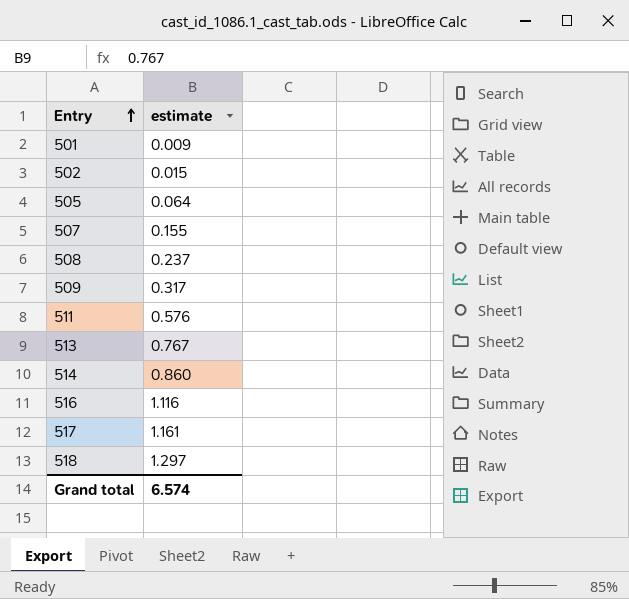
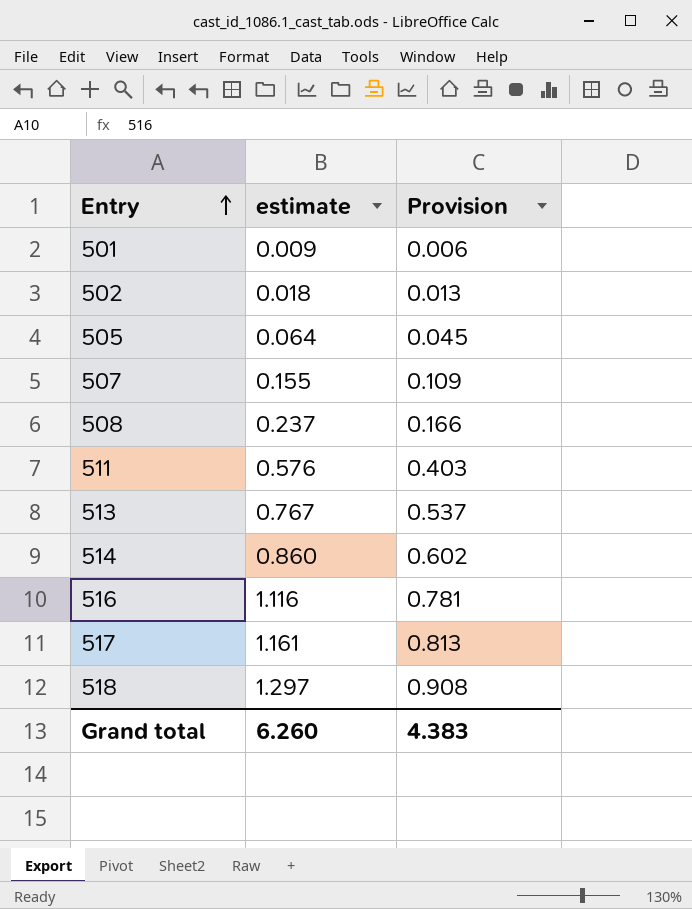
column Provision | formula: none -> [estimate] * 0.7
row 509: 0.317 -> none
502 | estimate: 0.015 -> 0.018
Grand total | estimate: 6.574 -> 6.260

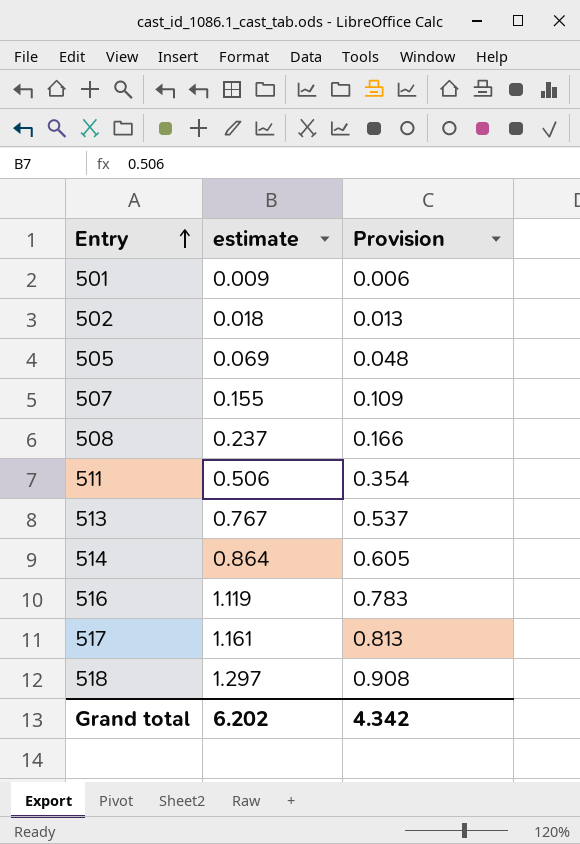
505 | estimate: 0.064 -> 0.069
505 | Provision: 0.045 -> 0.048
511 | estimate: 0.576 -> 0.506
511 | Provision: 0.403 -> 0.354
514 | estimate: 0.860 -> 0.864
514 | Provision: 0.602 -> 0.605
516 | estimate: 1.116 -> 1.119
516 | Provision: 0.781 -> 0.783
Grand total | estimate: 6.260 -> 6.202
Grand total | Provision: 4.383 -> 4.342

